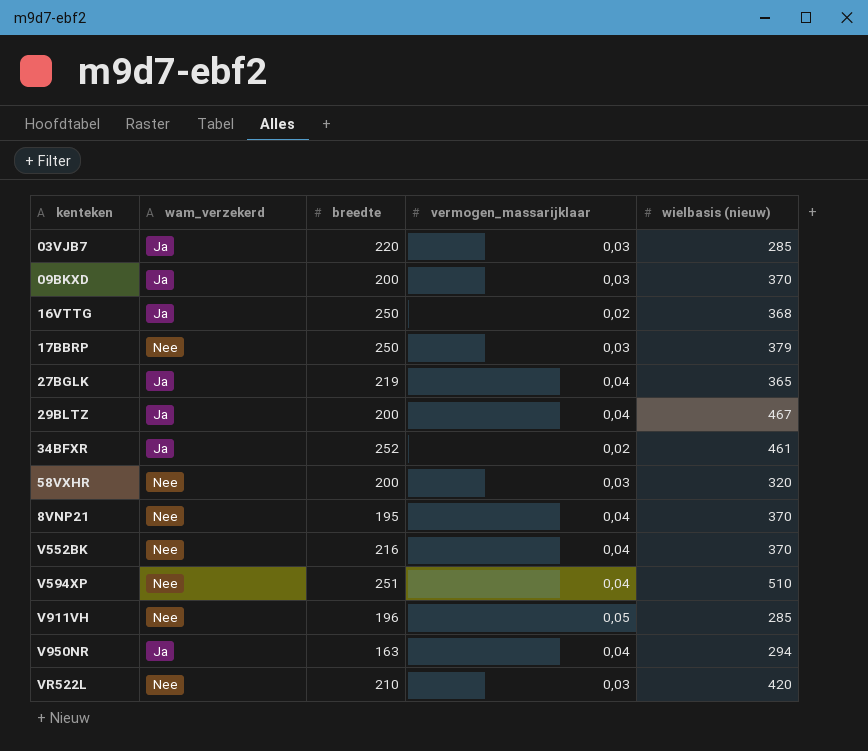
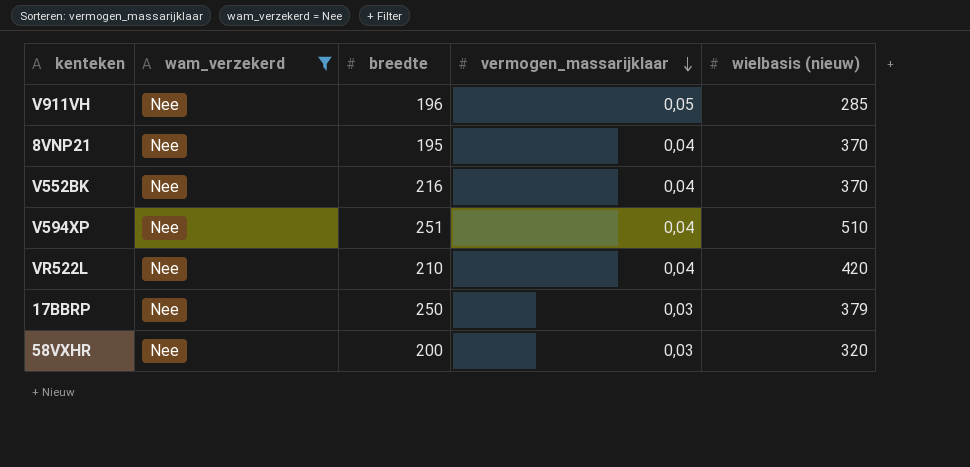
filter: none -> wam_verzekerd = Nee
row order: none -> vermogen_massarijklaar descending
VR522L | vermogen_massarijklaar: 0,03 -> 0,04

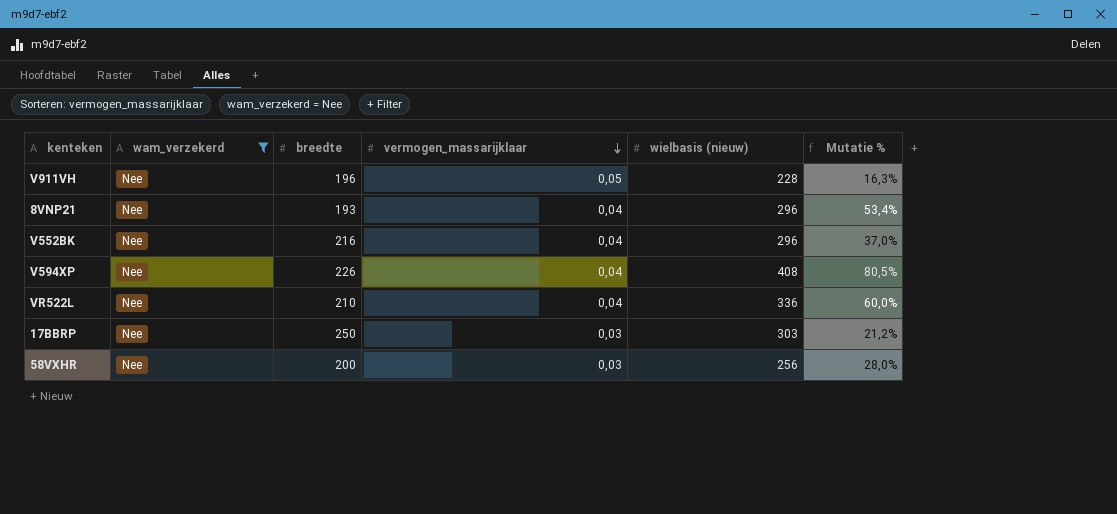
column Mutatie % | formula: none -> ([wielbasis (nieuw)] - [breedte]) / [breedte]
V911VH | wielbasis (nieuw): 285 -> 228
8VNP21 | breedte: 195 -> 193
8VNP21 | wielbasis (nieuw): 370 -> 296
V552BK | wielbasis (nieuw): 370 -> 296
V594XP | breedte: 251 -> 226
V594XP | wielbasis (nieuw): 510 -> 408
VR522L | wielbasis (nieuw): 420 -> 336
17BBRP | wielbasis (nieuw): 379 -> 303
58VXHR | wielbasis (nieuw): 320 -> 256

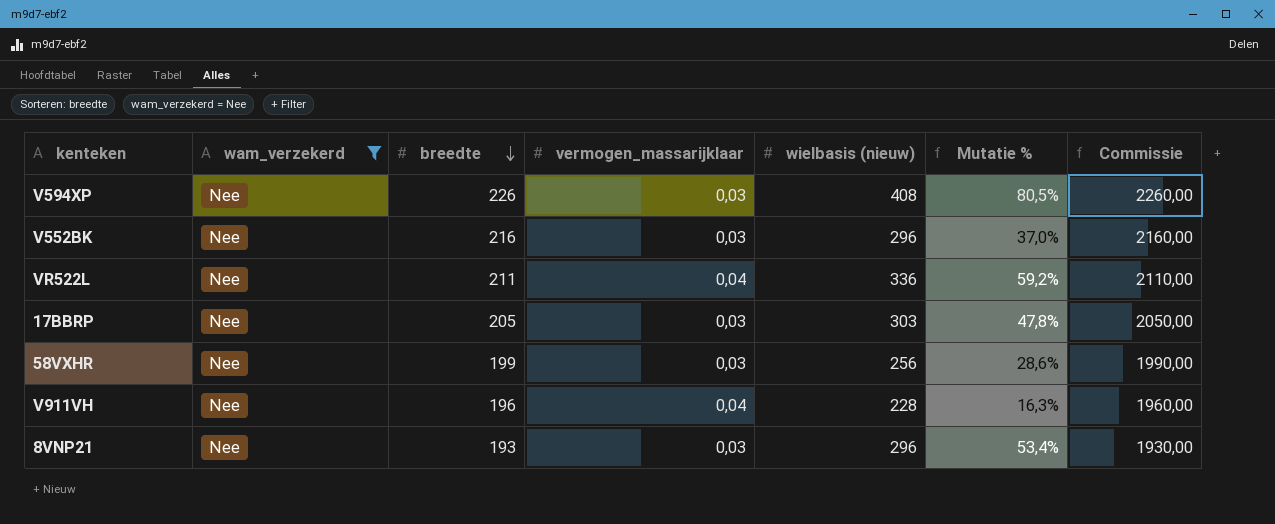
row order: vermogen_massarijklaar descending -> breedte descending
column Commissie | formula: none -> [breedte] * 10
V594XP | vermogen_massarijklaar: 0,04 -> 0,03
V552BK | vermogen_massarijklaar: 0,04 -> 0,03
VR522L | breedte: 210 -> 211
VR522L | Mutatie %: 60,0% -> 59,2%
17BBRP | breedte: 250 -> 205
17BBRP | Mutatie %: 21,2% -> 47,8%
58VXHR | breedte: 200 -> 199
58VXHR | Mutatie %: 28,0% -> 28,6%
V911VH | vermogen_massarijklaar: 0,05 -> 0,04
8VNP21 | vermogen_massarijklaar: 0,04 -> 0,03

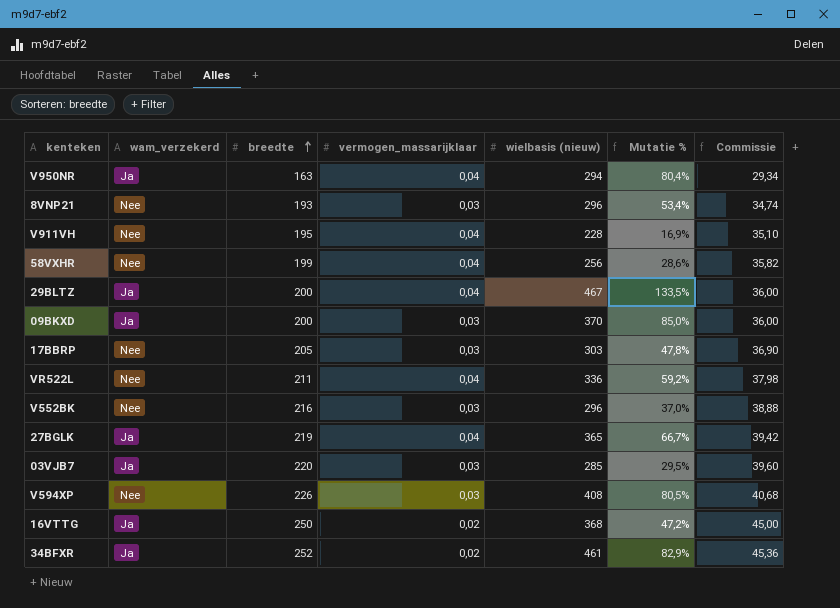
filter: wam_verzekerd = Nee -> none
row order: breedte descending -> breedte ascending
column Commissie | formula: [breedte] * 10 -> [breedte] * 0,18
V911VH | breedte: 196 -> 195
V911VH | Mutatie %: 16,3% -> 16,9%
58VXHR | vermogen_massarijklaar: 0,03 -> 0,04

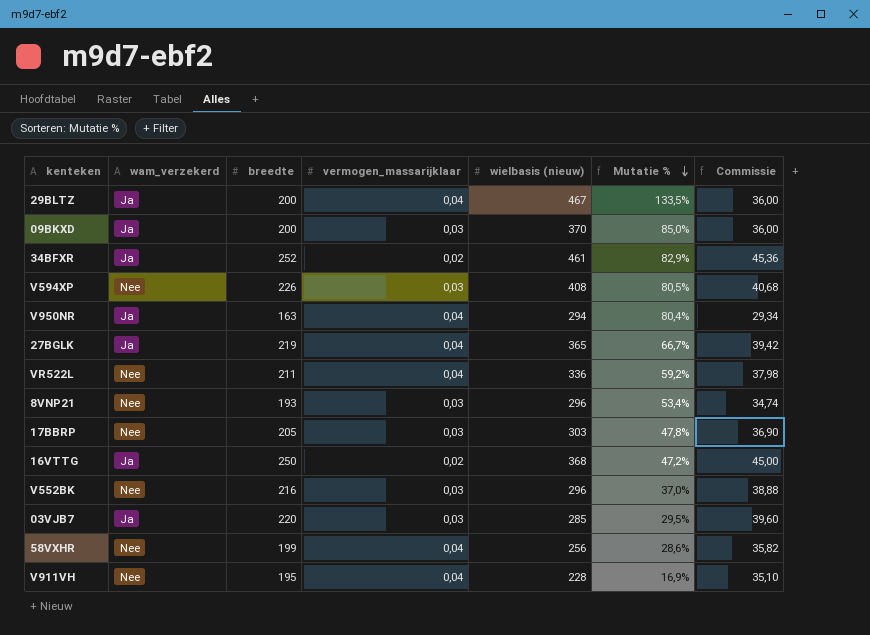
row order: breedte ascending -> Mutatie % descending

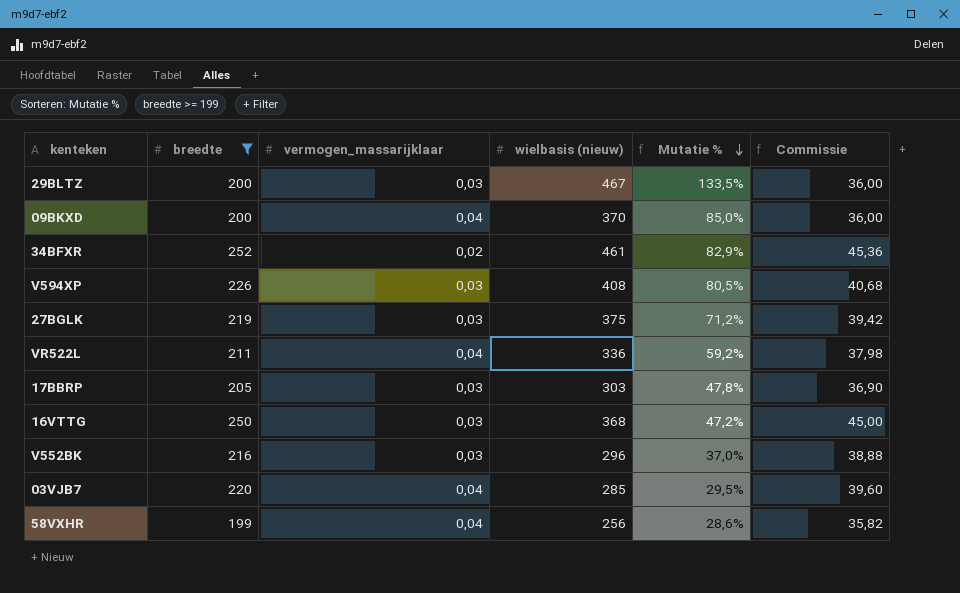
filter: none -> breedte >= 199
column wam_verzekerd | position: 2 -> none
29BLTZ | vermogen_massarijklaar: 0,04 -> 0,03
09BKXD | vermogen_massarijklaar: 0,03 -> 0,04
27BGLK | vermogen_massarijklaar: 0,04 -> 0,03
27BGLK | wielbasis (nieuw): 365 -> 375
27BGLK | Mutatie %: 66,7% -> 71,2%
16VTTG | vermogen_massarijklaar: 0,02 -> 0,03
03VJB7 | vermogen_massarijklaar: 0,03 -> 0,04

